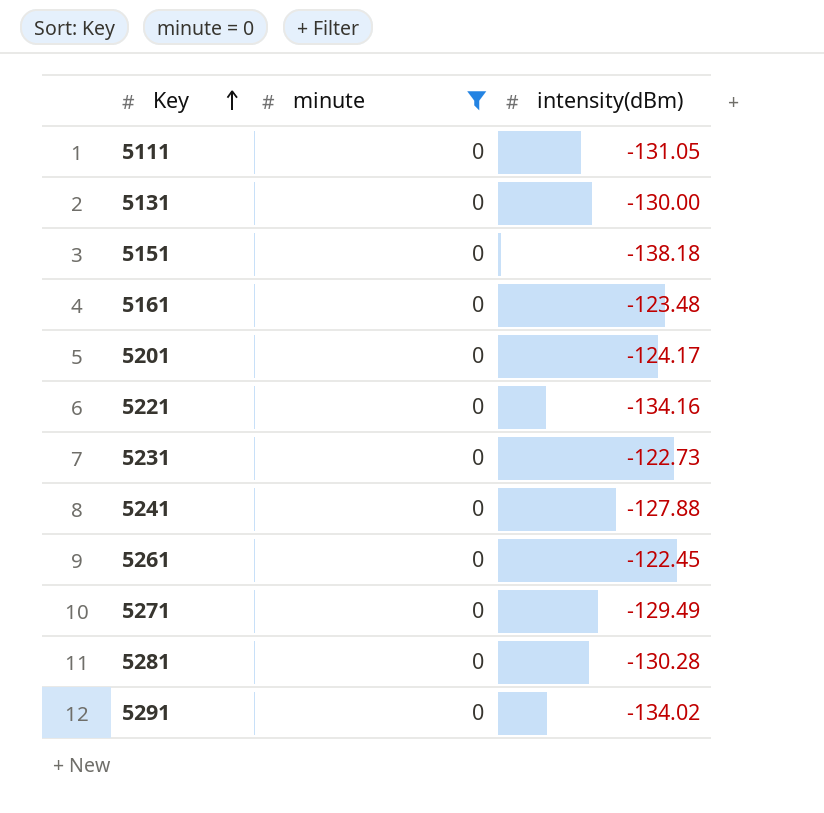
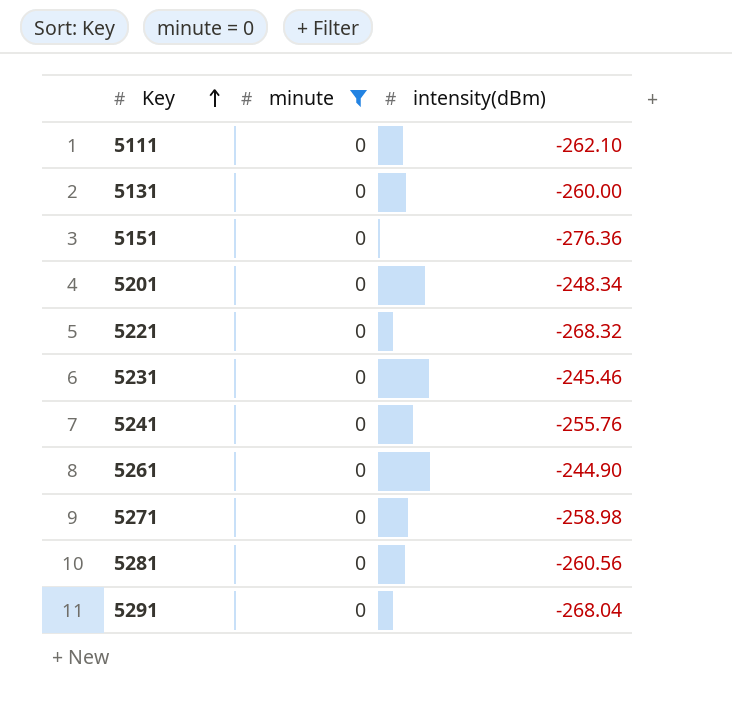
row 5161: 0 | -123.48 -> none
5111 | intensity(dBm): -131.05 -> -262.10
5131 | intensity(dBm): -130.00 -> -260.00
5151 | intensity(dBm): -138.18 -> -276.36
5201 | intensity(dBm): -124.17 -> -248.34
5221 | intensity(dBm): -134.16 -> -268.32
5231 | intensity(dBm): -122.73 -> -245.46
5241 | intensity(dBm): -127.88 -> -255.76
5261 | intensity(dBm): -122.45 -> -244.90
5271 | intensity(dBm): -129.49 -> -258.98
5281 | intensity(dBm): -130.28 -> -260.56
5291 | intensity(dBm): -134.02 -> -268.04

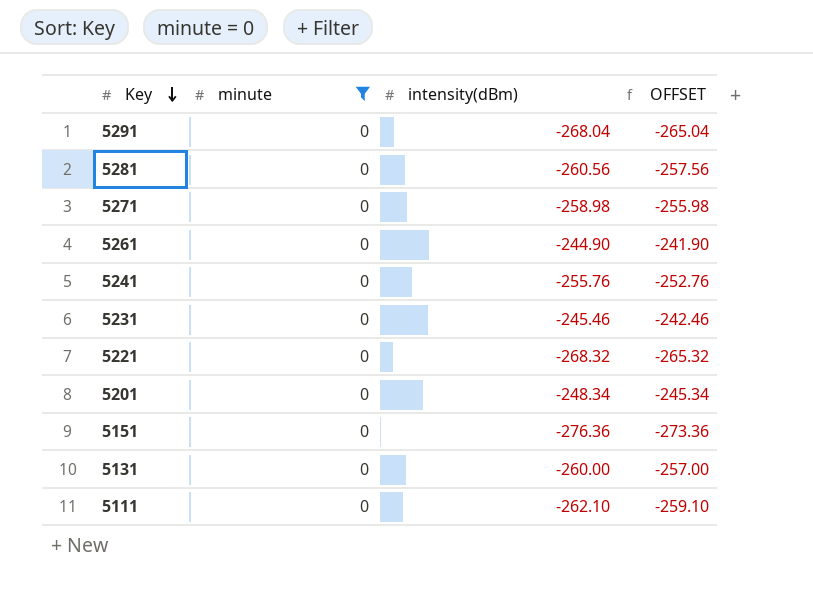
row order: Key ascending -> Key descending
column OFFSET | formula: none -> [intensity(dBm)] + 3

